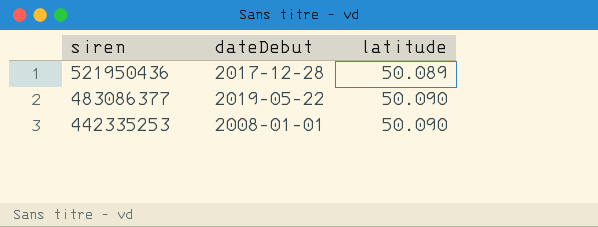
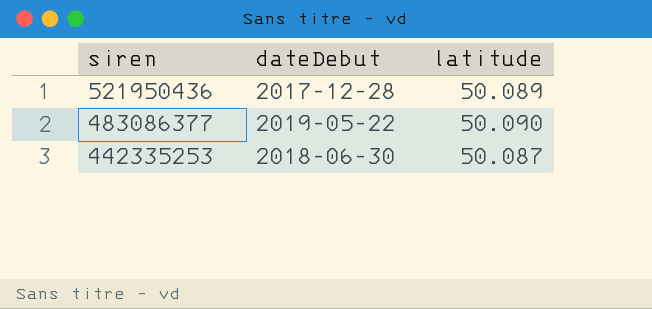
442335253 | dateDebut: 2008-01-01 -> 2018-06-30
442335253 | latitude: 50.090 -> 50.087

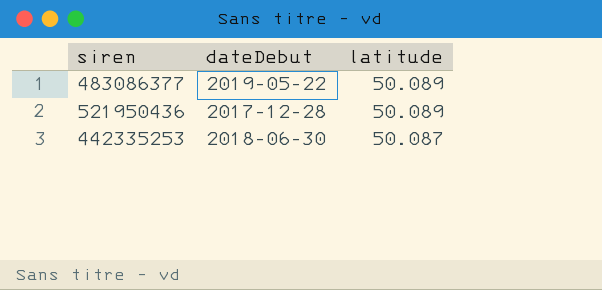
row order: siren descending -> latitude descending
483086377 | latitude: 50.090 -> 50.089

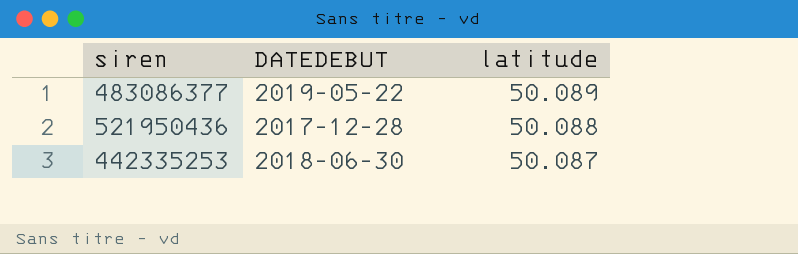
column name: dateDebut -> DATEDEBUT
521950436 | latitude: 50.089 -> 50.088

